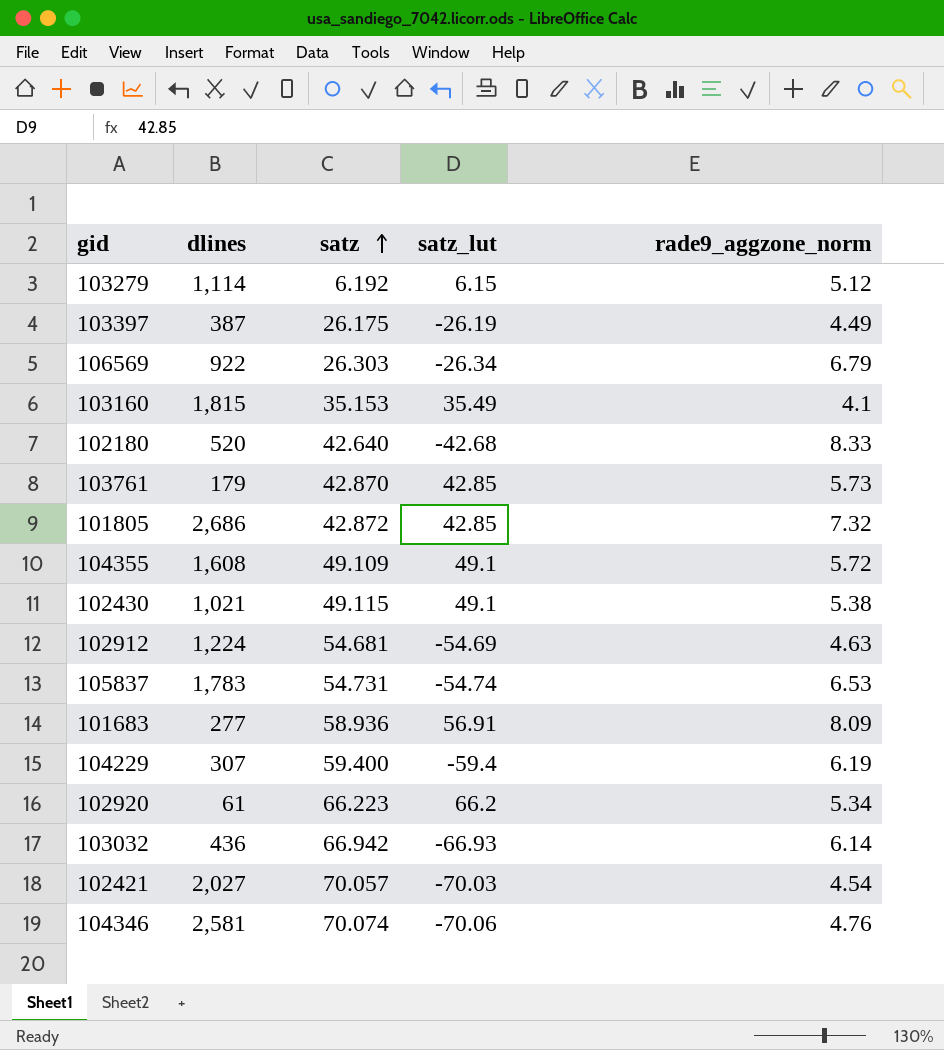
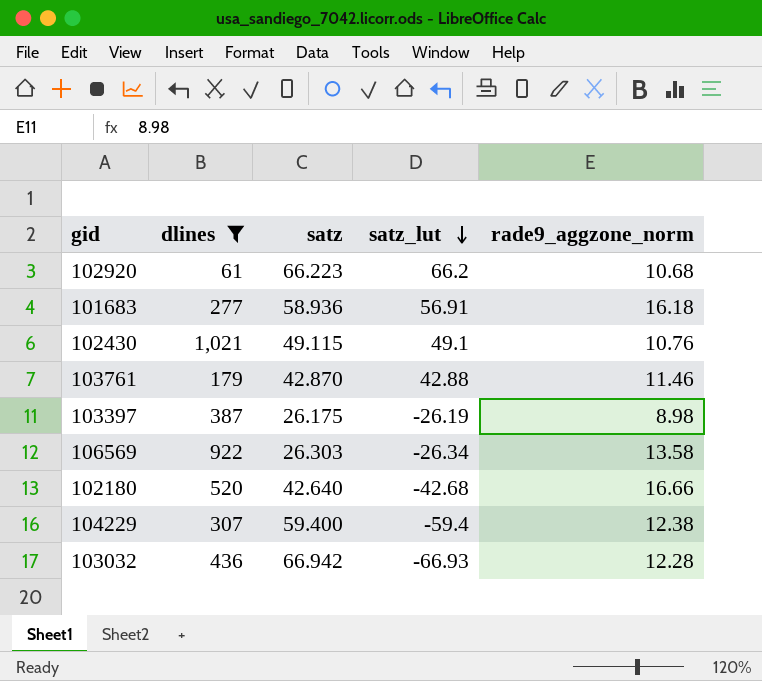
filter: none -> dlines <= 1,021
row order: satz ascending -> satz_lut descending
102920 | rade9_aggzone_norm: 5.34 -> 10.68
101683 | rade9_aggzone_norm: 8.09 -> 16.18
102430 | rade9_aggzone_norm: 5.38 -> 10.76
103761 | satz_lut: 42.85 -> 42.88
103761 | rade9_aggzone_norm: 5.73 -> 11.46
103397 | rade9_aggzone_norm: 4.49 -> 8.98
106569 | rade9_aggzone_norm: 6.79 -> 13.58
102180 | rade9_aggzone_norm: 8.33 -> 16.66
104229 | rade9_aggzone_norm: 6.19 -> 12.38
103032 | rade9_aggzone_norm: 6.14 -> 12.28

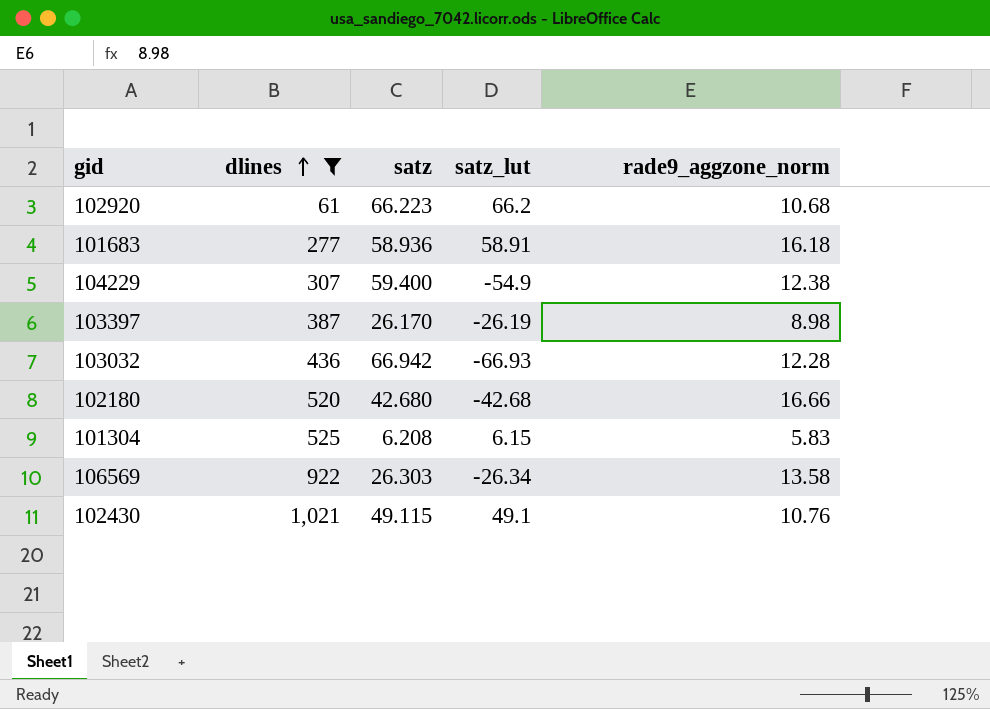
row order: satz_lut descending -> dlines ascending
row 103761: 179 | 42.870 | 42.88 | 11.46 -> none
101683 | satz_lut: 56.91 -> 58.91
104229 | satz_lut: -59.4 -> -54.9
103397 | satz: 26.175 -> 26.170
102180 | satz: 42.640 -> 42.680
row 101304: none -> 525 | 6.208 | 6.15 | 5.83

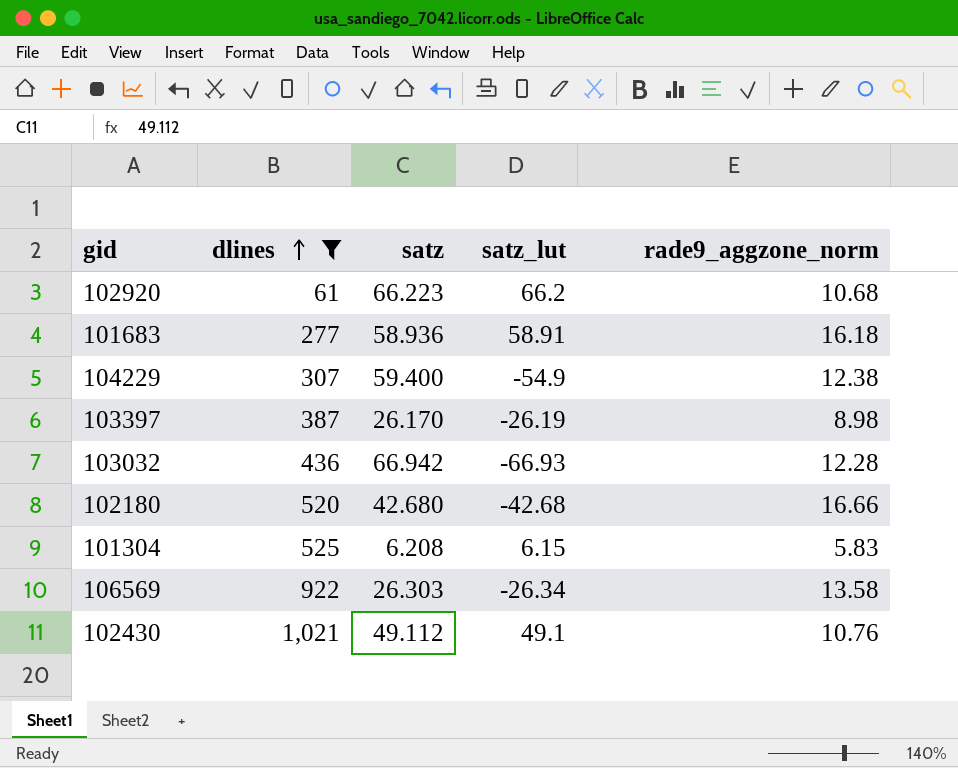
102430 | satz: 49.115 -> 49.112

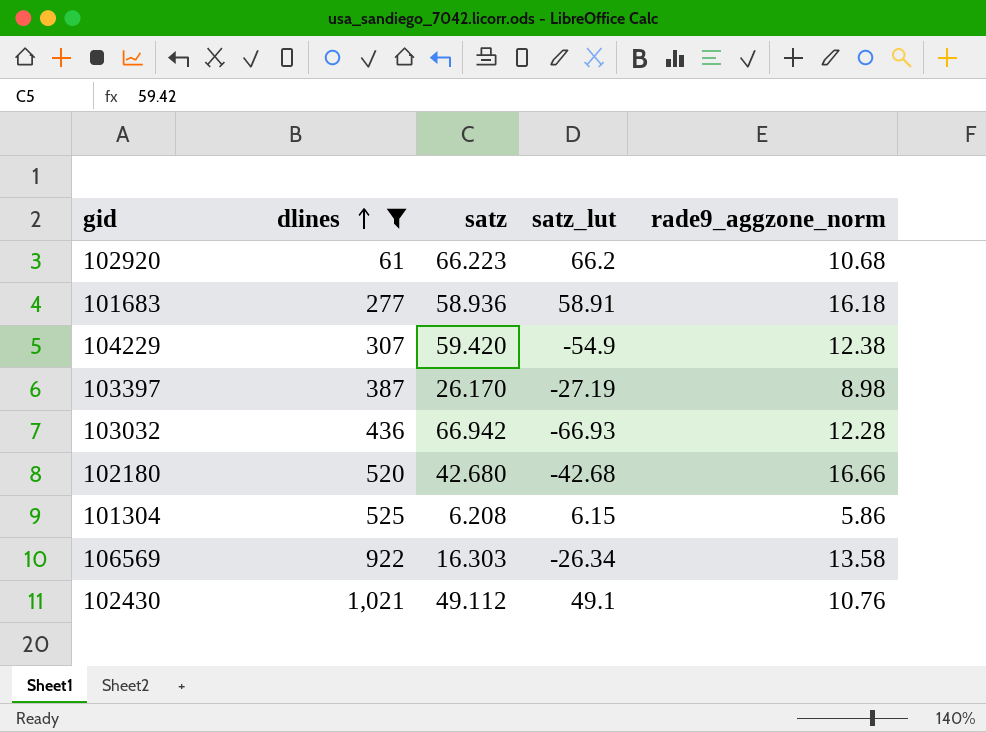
104229 | satz: 59.400 -> 59.420
103397 | satz_lut: -26.19 -> -27.19
101304 | rade9_aggzone_norm: 5.83 -> 5.86
106569 | satz: 26.303 -> 16.303

